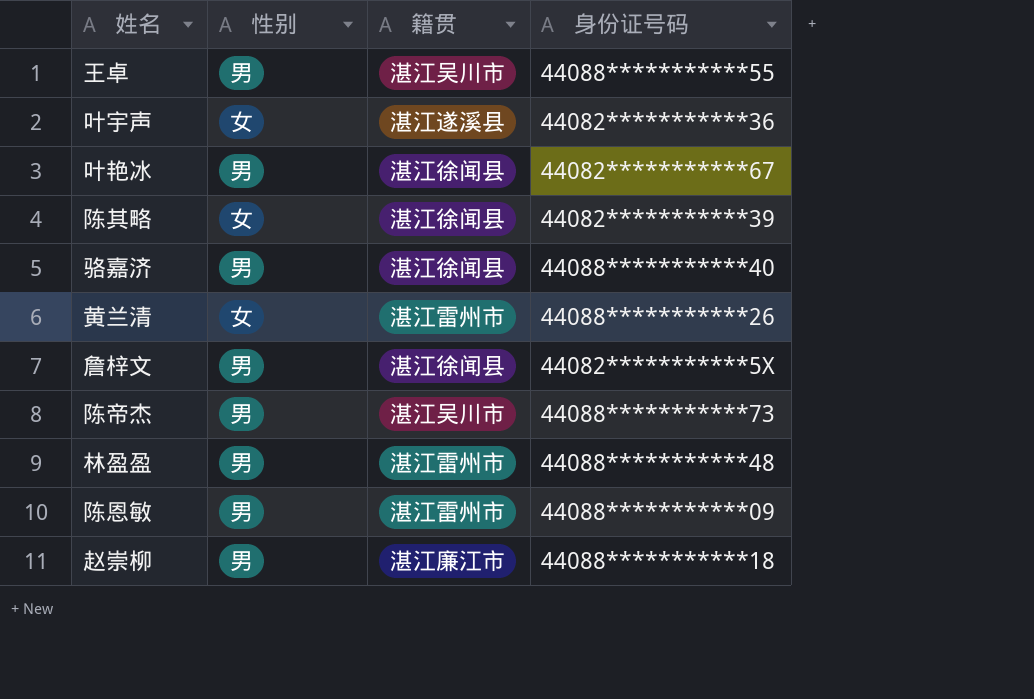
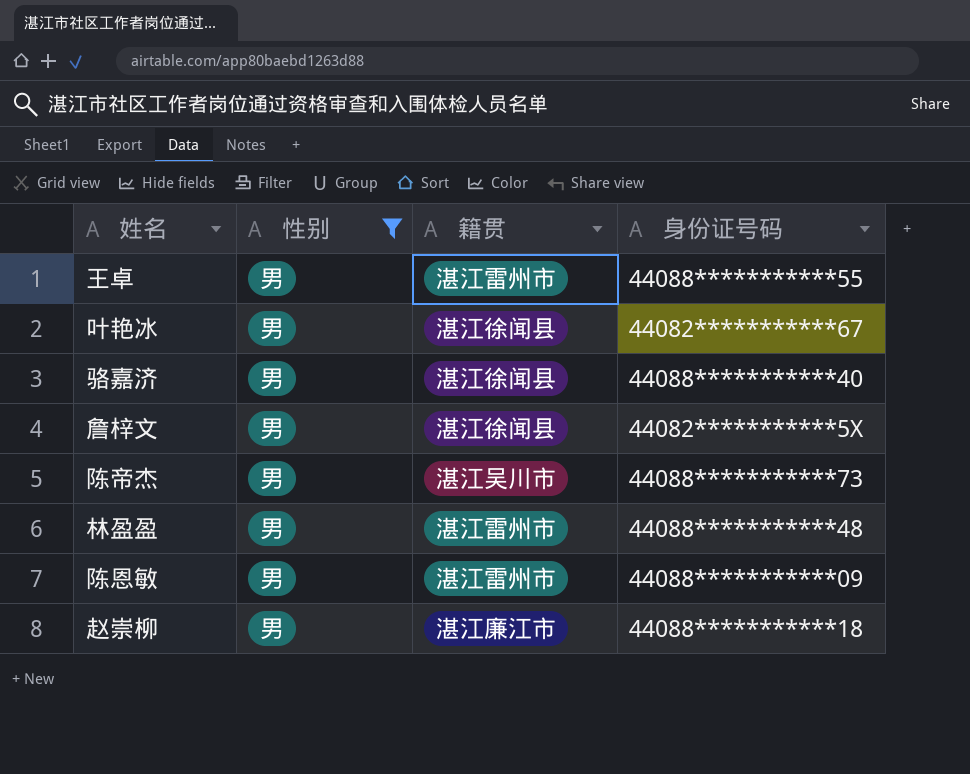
filter: none -> 性别 = 男
王卓 | 籍贯: 湛江吴川市 -> 湛江雷州市

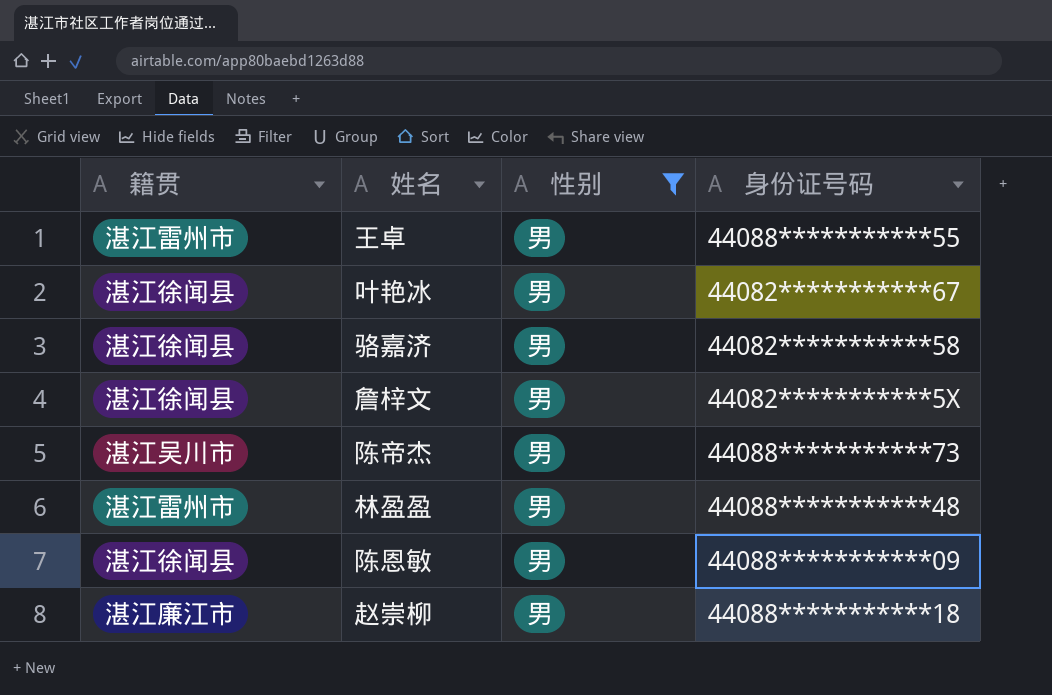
column 籍贯 | position: 3 -> 1
骆嘉济 | 身份证号码: 44088***********40 -> 44082***********58
陈恩敏 | 籍贯: 湛江雷州市 -> 湛江徐闻县

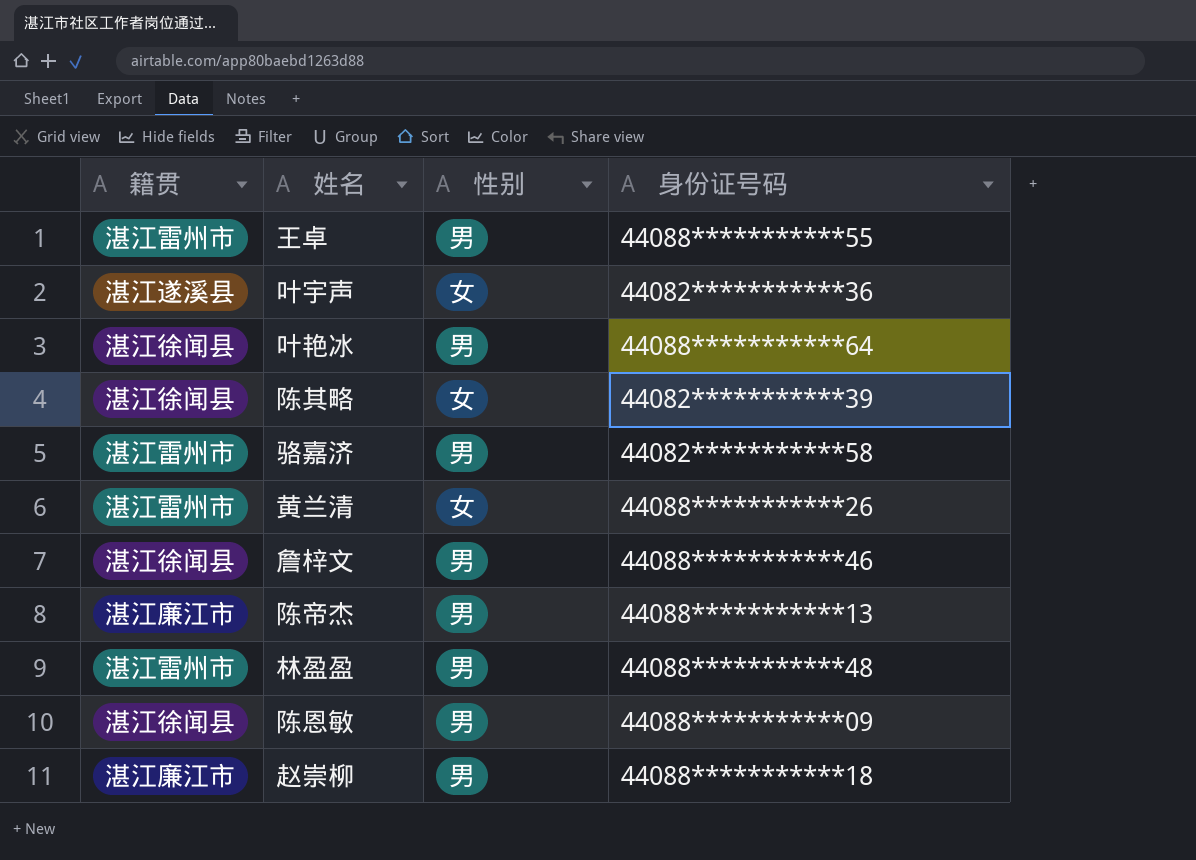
filter: 性别 = 男 -> none
叶艳冰 | 身份证号码: 44082***********67 -> 44088***********64
骆嘉济 | 籍贯: 湛江徐闻县 -> 湛江雷州市
詹梓文 | 身份证号码: 44082***********5X -> 44088***********46
陈帝杰 | 籍贯: 湛江吴川市 -> 湛江廉江市
陈帝杰 | 身份证号码: 44088***********73 -> 44088***********13

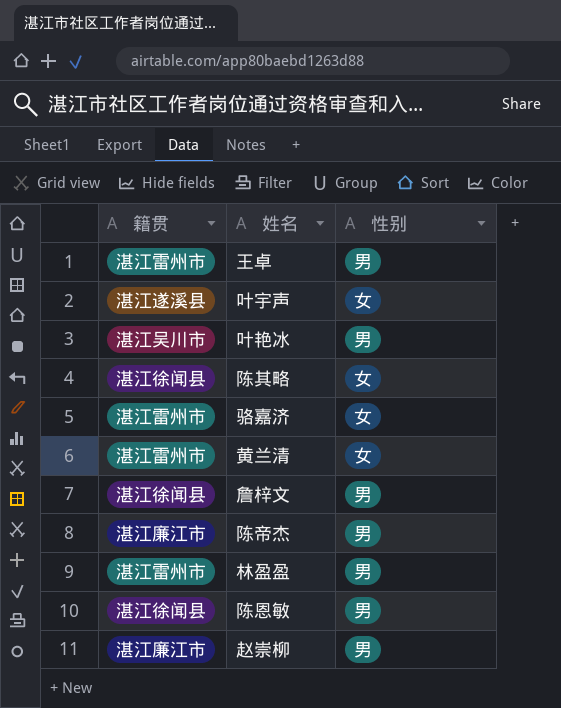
column 身份证号码 | position: 4 -> none
叶艳冰 | 籍贯: 湛江徐闻县 -> 湛江吴川市
骆嘉济 | 性别: 男 -> 女

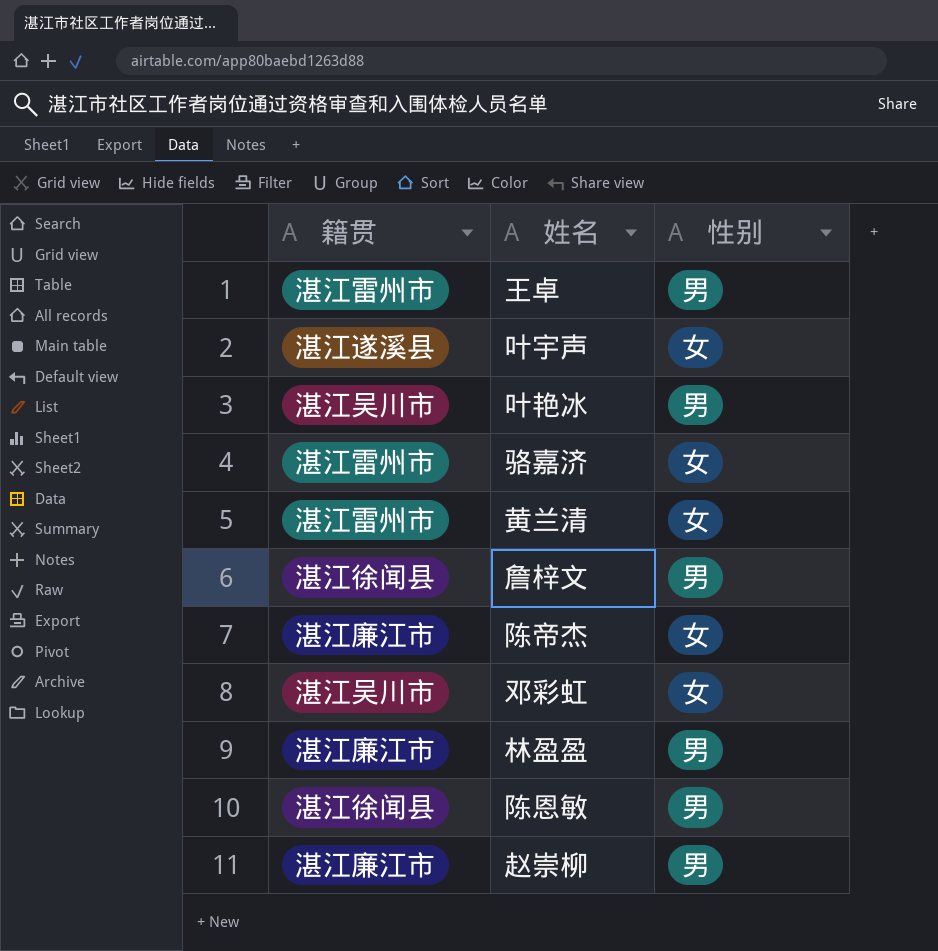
row 陈其略: 湛江徐闻县 | 女 -> none
陈帝杰 | 性别: 男 -> 女
row 邓彩虹: none -> 湛江吴川市 | 女
林盈盈 | 籍贯: 湛江雷州市 -> 湛江廉江市

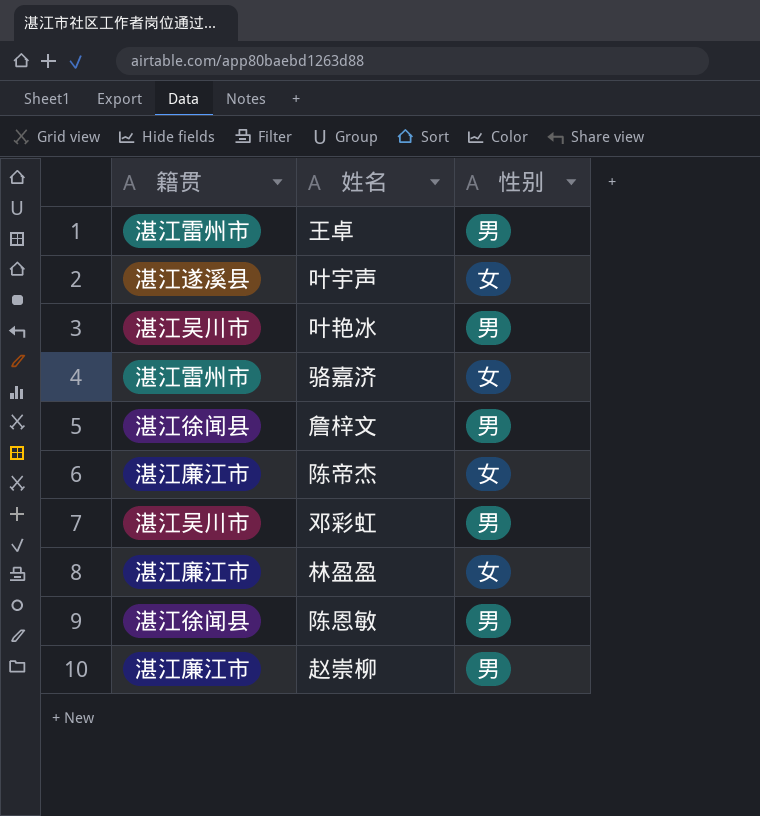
row 黄兰清: 湛江雷州市 | 女 -> none
邓彩虹 | 性别: 女 -> 男
林盈盈 | 性别: 男 -> 女

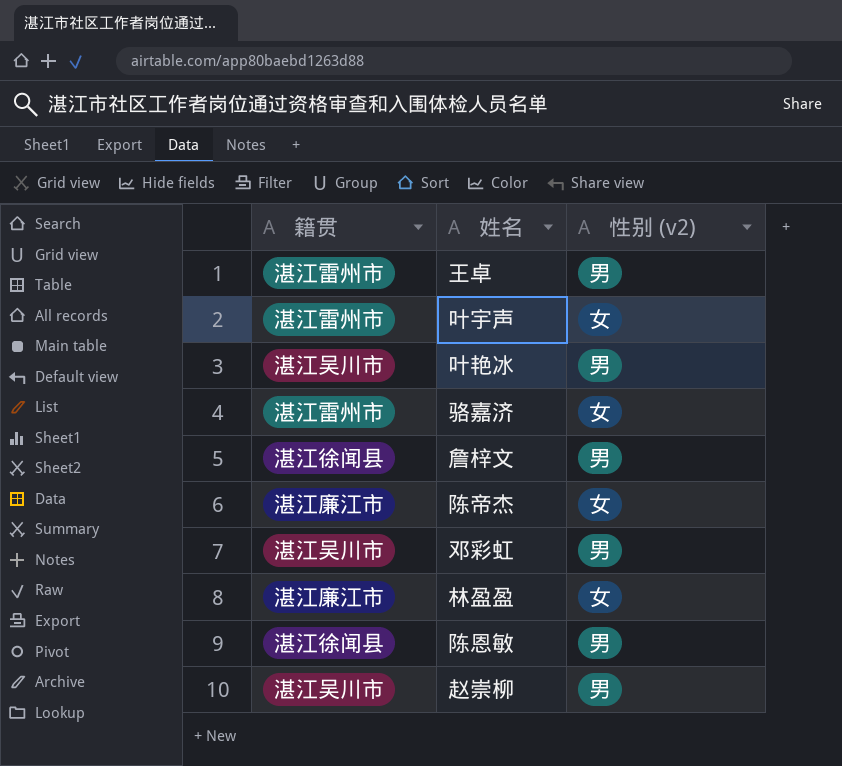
column name: 性别 -> 性别 (v2)
叶宇声 | 籍贯: 湛江遂溪县 -> 湛江雷州市
赵崇柳 | 籍贯: 湛江廉江市 -> 湛江吴川市

